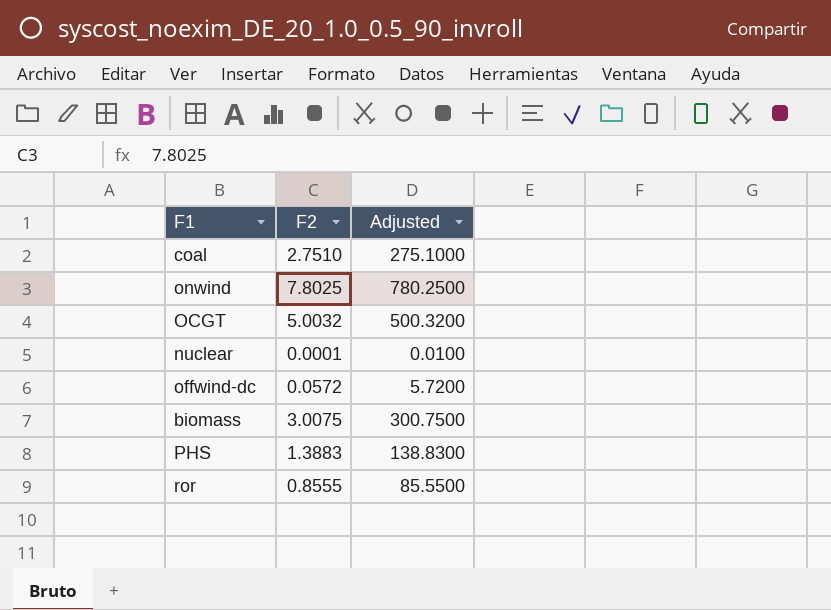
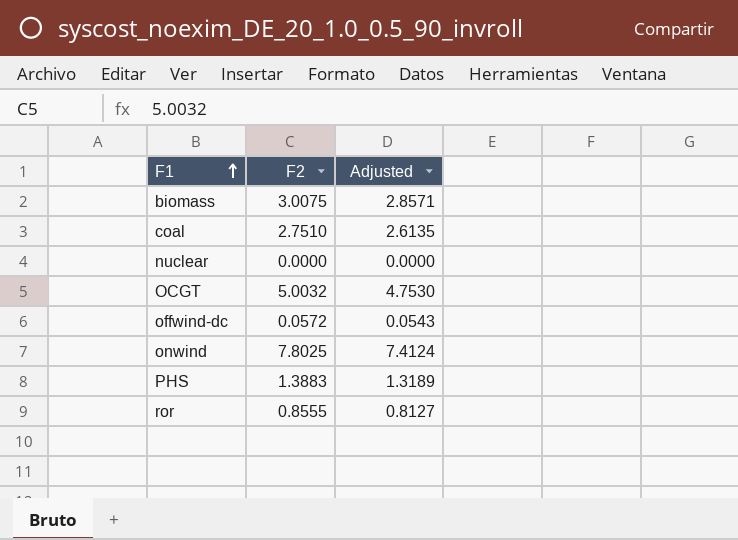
row order: none -> F1 ascending
column Adjusted | formula: [F2] * 100 -> [F2] * 0.95
nuclear | F2: 0.0001 -> 0.0000

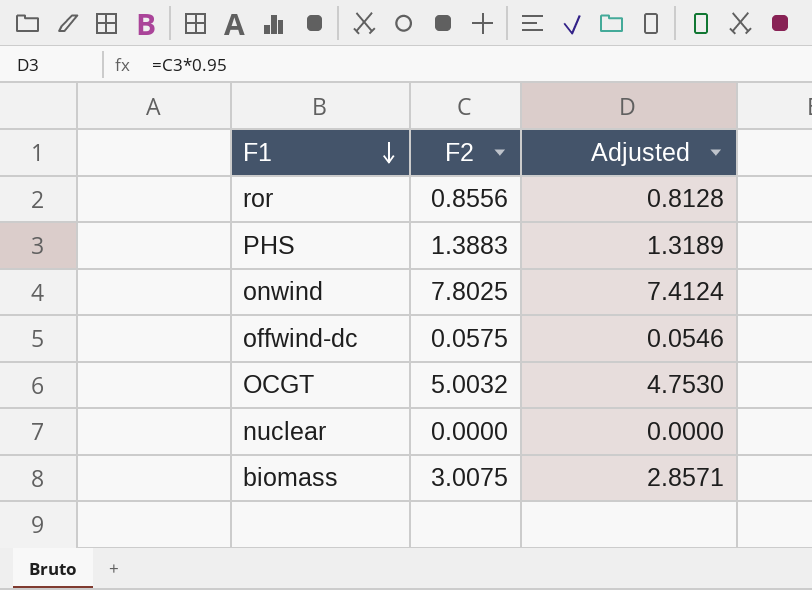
row order: F1 ascending -> F1 descending
row coal: 2.7510 | 2.6135 -> none
ror | F2: 0.8555 -> 0.8556
ror | Adjusted: 0.8127 -> 0.8128
offwind-dc | F2: 0.0572 -> 0.0575
offwind-dc | Adjusted: 0.0543 -> 0.0546

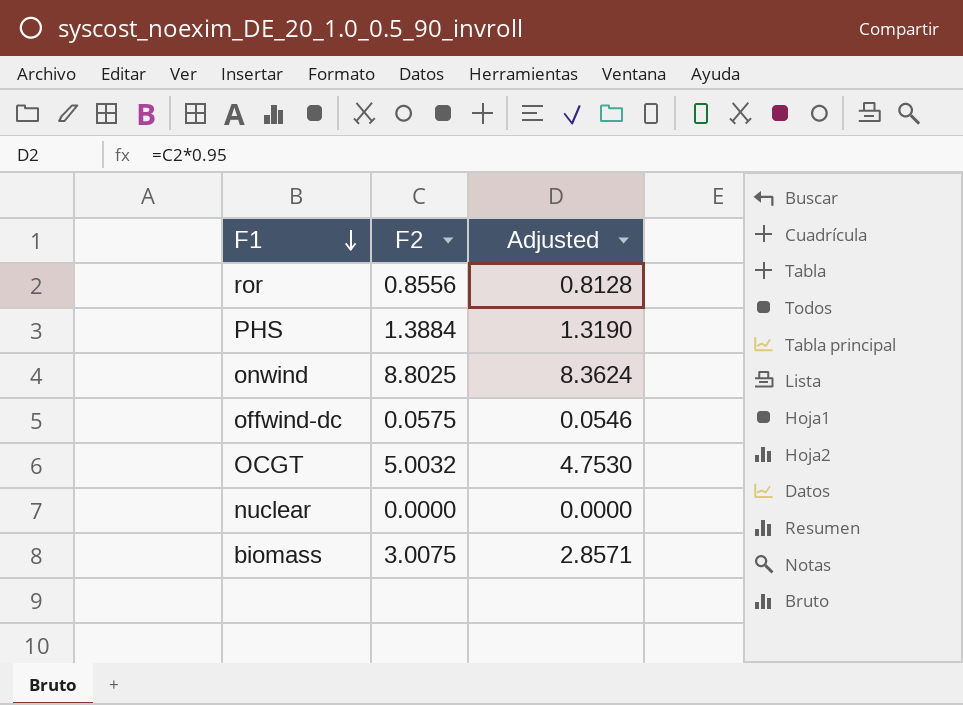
PHS | F2: 1.3883 -> 1.3884
PHS | Adjusted: 1.3189 -> 1.3190
onwind | F2: 7.8025 -> 8.8025
onwind | Adjusted: 7.4124 -> 8.3624

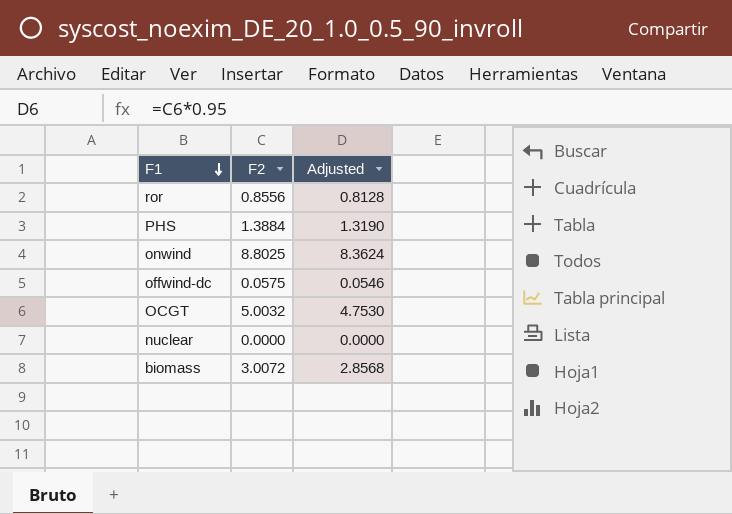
biomass | F2: 3.0075 -> 3.0072
biomass | Adjusted: 2.8571 -> 2.8568

